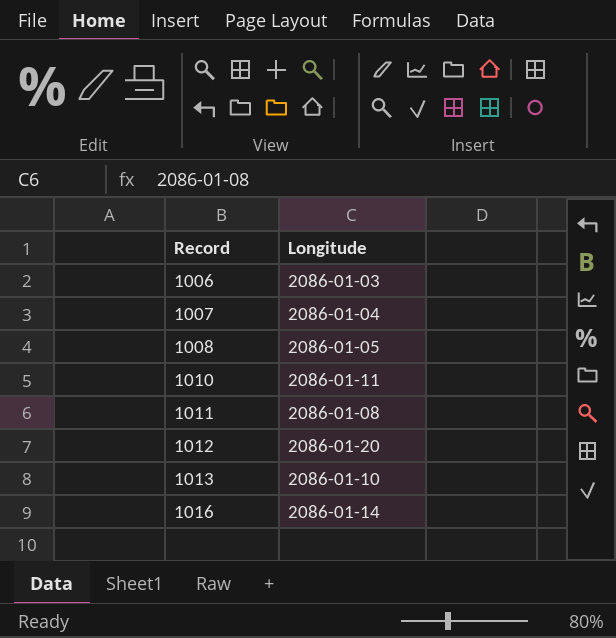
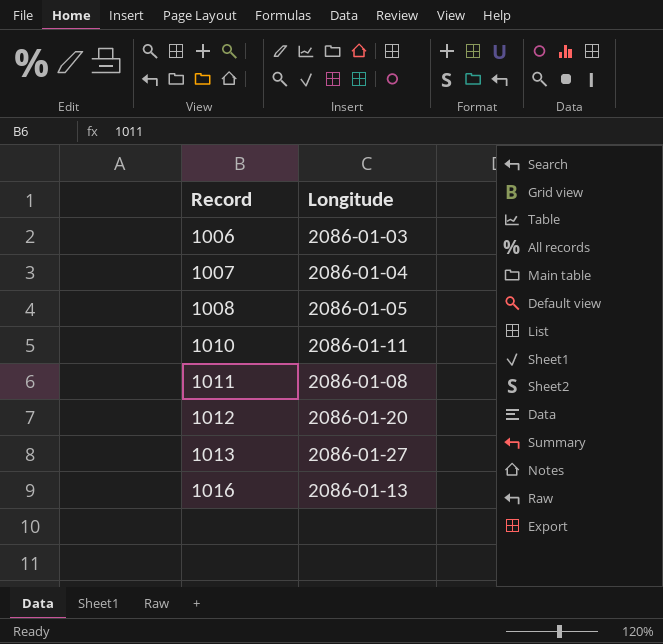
1013 | Longitude: 2086-01-10 -> 2086-01-27
1016 | Longitude: 2086-01-14 -> 2086-01-13

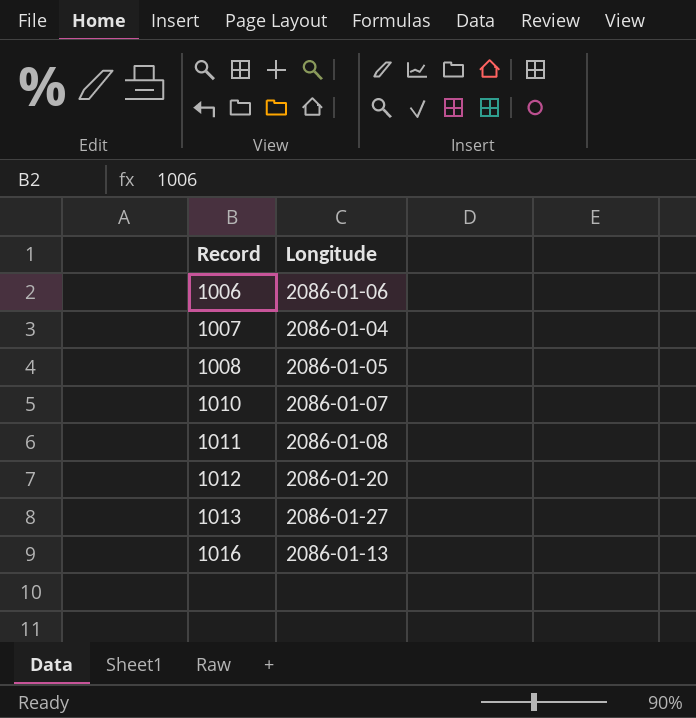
1006 | Longitude: 2086-01-03 -> 2086-01-06
1010 | Longitude: 2086-01-11 -> 2086-01-07

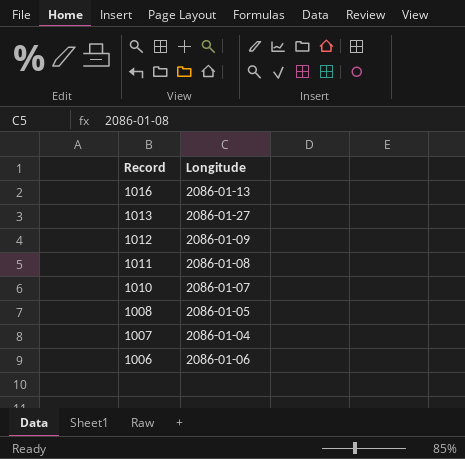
row order: Record ascending -> Record descending
1012 | Longitude: 2086-01-20 -> 2086-01-09

